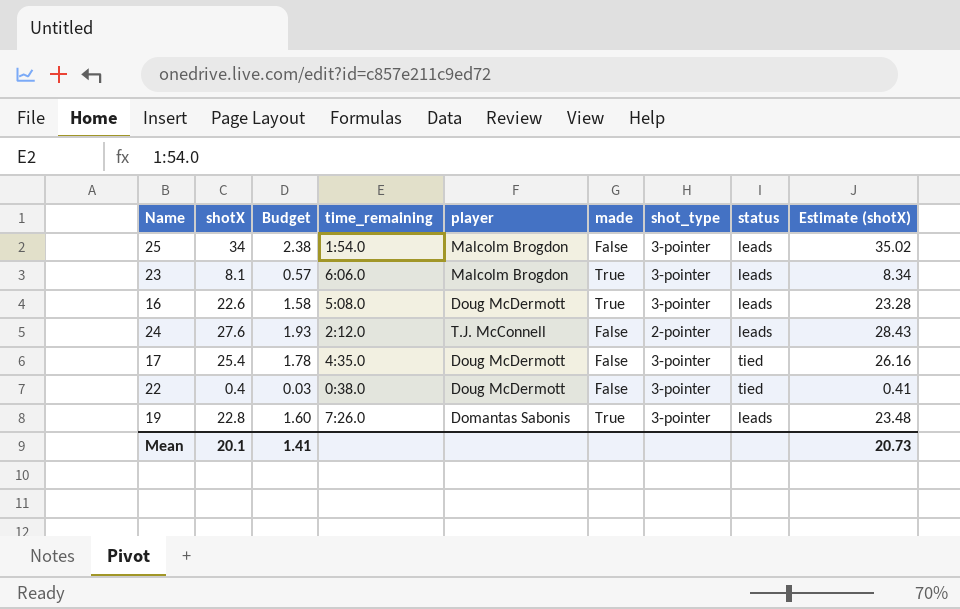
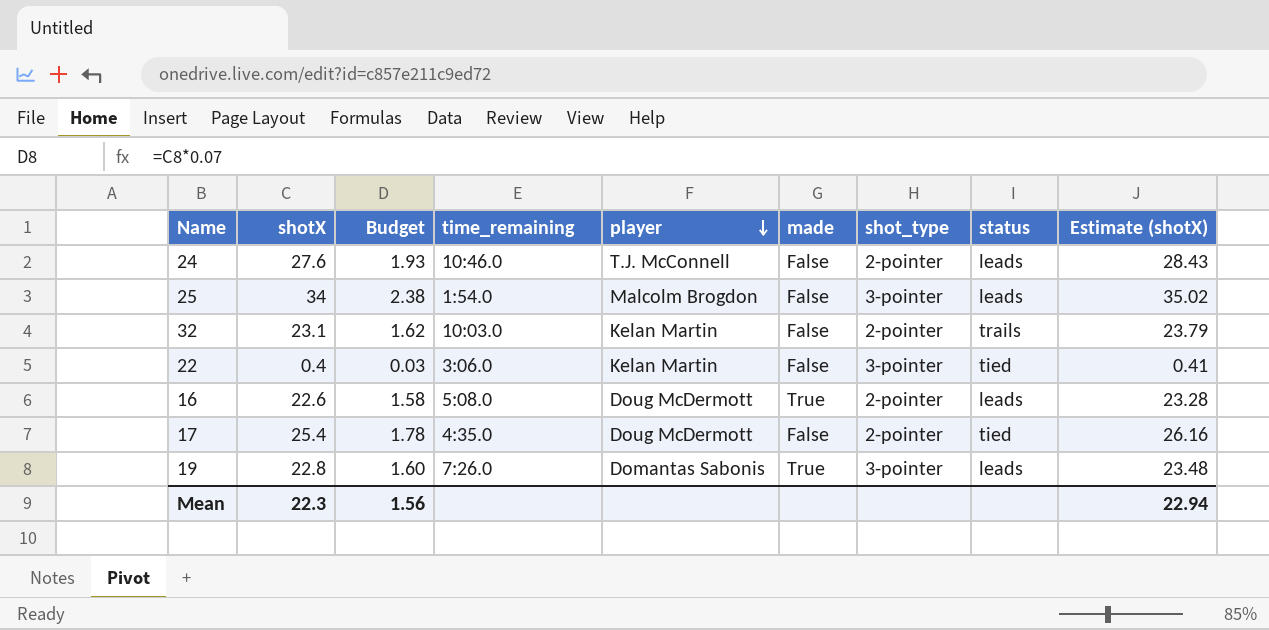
row order: none -> player descending
row 23: 8.1 | 0.57 | 6:06.0 | Malcolm Brogdon | True | 3-pointer | leads | 8.34 -> none
24 | time_remaining: 2:12.0 -> 10:46.0
row 32: none -> 23.1 | 1.62 | 10:03.0 | Kelan Martin | False | 2-pointer | trails | 23.79
22 | time_remaining: 0:38.0 -> 3:06.0
22 | player: Doug McDermott -> Kelan Martin
16 | shot_type: 3-pointer -> 2-pointer
17 | shot_type: 3-pointer -> 2-pointer
Mean | shotX: 20.1 -> 22.3
Mean | Budget: 1.41 -> 1.56
Mean | Estimate (shotX): 20.73 -> 22.94

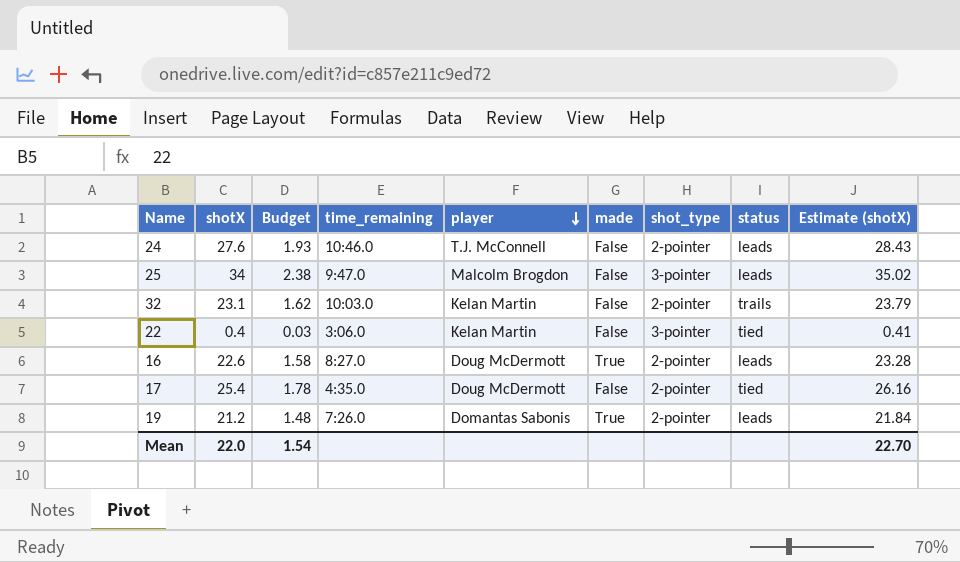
25 | time_remaining: 1:54.0 -> 9:47.0
16 | time_remaining: 5:08.0 -> 8:27.0
19 | shotX: 22.8 -> 21.2
19 | Budget: 1.60 -> 1.48
19 | shot_type: 3-pointer -> 2-pointer
19 | Estimate (shotX): 23.48 -> 21.84
Mean | shotX: 22.3 -> 22.0
Mean | Budget: 1.56 -> 1.54
Mean | Estimate (shotX): 22.94 -> 22.70

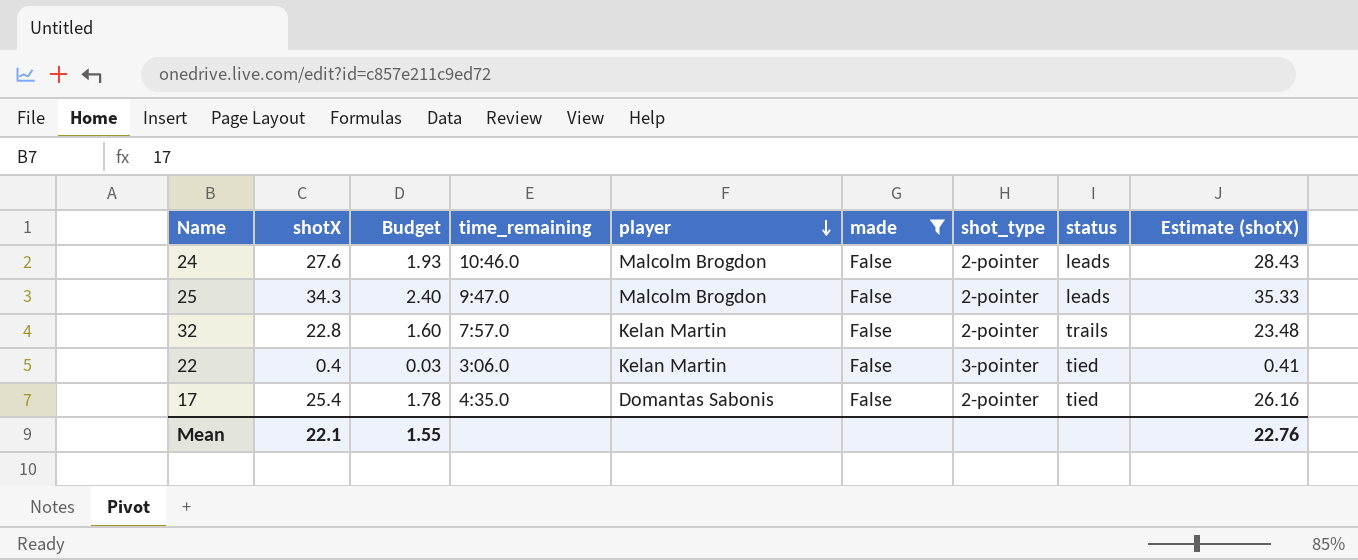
filter: none -> made = False
24 | player: T.J. McConnell -> Malcolm Brogdon
25 | shotX: 34 -> 34.3
25 | Budget: 2.38 -> 2.40
25 | shot_type: 3-pointer -> 2-pointer
25 | Estimate (shotX): 35.02 -> 35.33
32 | shotX: 23.1 -> 22.8
32 | Budget: 1.62 -> 1.60
32 | time_remaining: 10:03.0 -> 7:57.0
32 | Estimate (shotX): 23.79 -> 23.48
17 | player: Doug McDermott -> Domantas Sabonis
Mean | shotX: 22.0 -> 22.1
Mean | Budget: 1.54 -> 1.55
Mean | Estimate (shotX): 22.70 -> 22.76

